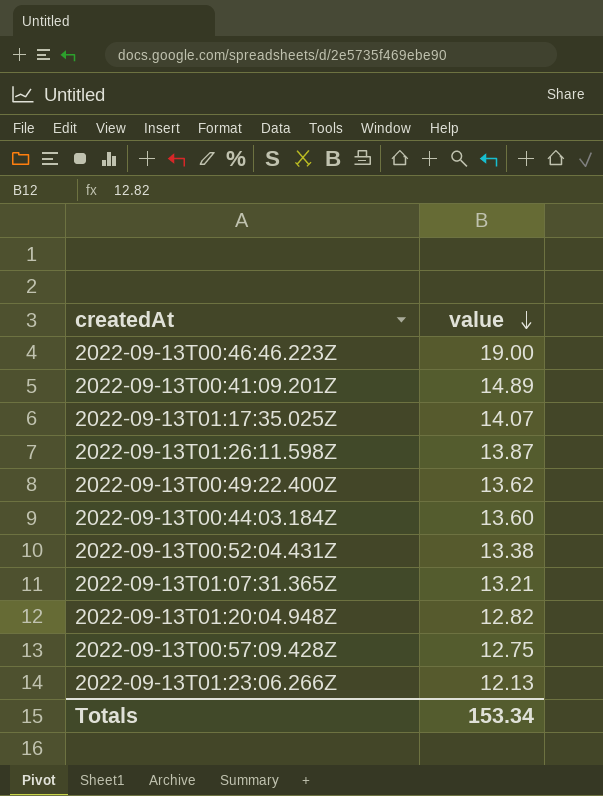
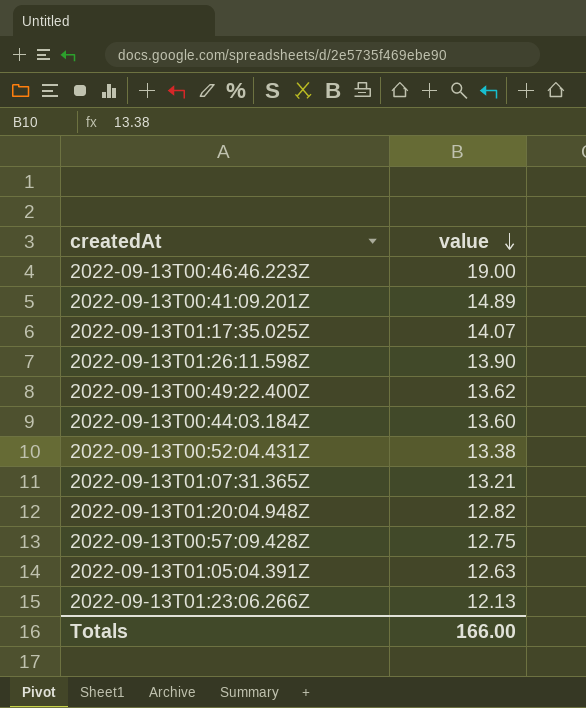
2022-09-13T01:26:11.598Z | value: 13.87 -> 13.90
row 2022-09-13T01:05:04.391Z: none -> 12.63
Totals | value: 153.34 -> 166.00

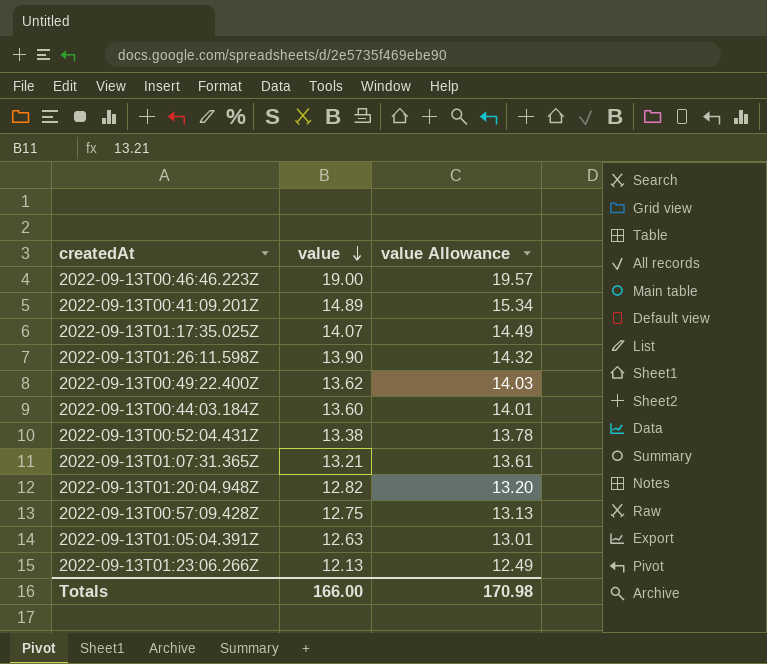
column value Allowance | formula: none -> [value] * 1.03

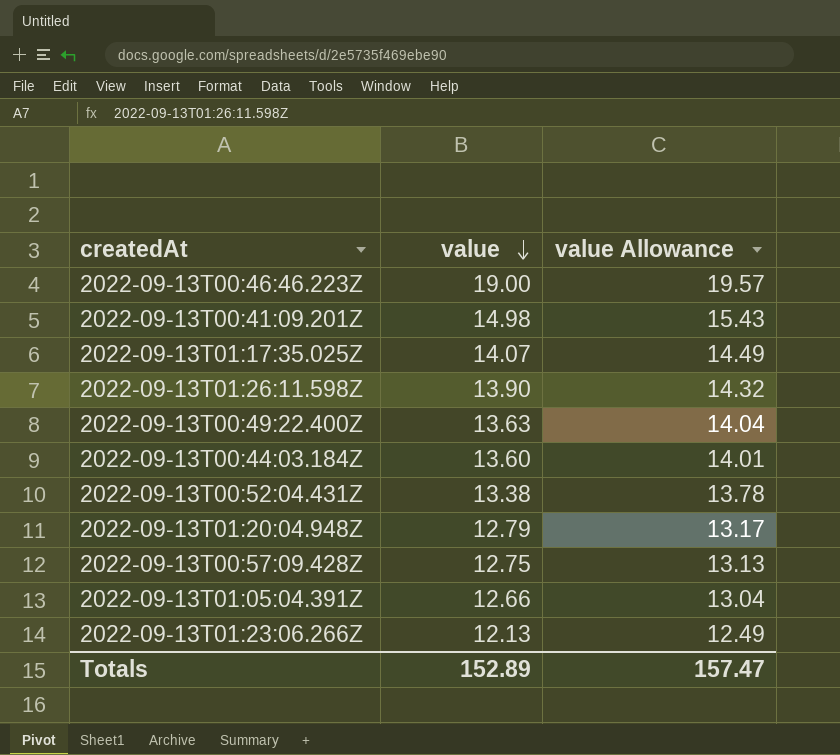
row 2022-09-13T01:07:31.365Z: 13.21 | 13.61 -> none
2022-09-13T00:41:09.201Z | value: 14.89 -> 14.98
2022-09-13T00:41:09.201Z | value Allowance: 15.34 -> 15.43
2022-09-13T00:49:22.400Z | value: 13.62 -> 13.63
2022-09-13T00:49:22.400Z | value Allowance: 14.03 -> 14.04
2022-09-13T01:20:04.948Z | value: 12.82 -> 12.79
2022-09-13T01:20:04.948Z | value Allowance: 13.20 -> 13.17
2022-09-13T01:05:04.391Z | value: 12.63 -> 12.66
2022-09-13T01:05:04.391Z | value Allowance: 13.01 -> 13.04
Totals | value: 166.00 -> 152.89
Totals | value Allowance: 170.98 -> 157.47

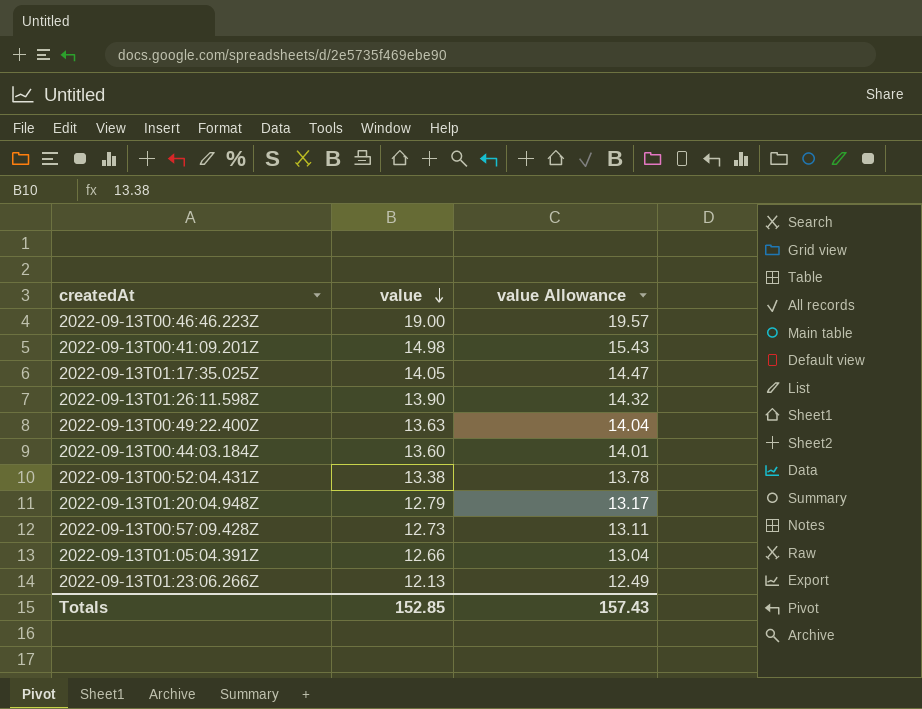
2022-09-13T01:17:35.025Z | value: 14.07 -> 14.05
2022-09-13T01:17:35.025Z | value Allowance: 14.49 -> 14.47
2022-09-13T00:57:09.428Z | value: 12.75 -> 12.73
2022-09-13T00:57:09.428Z | value Allowance: 13.13 -> 13.11
Totals | value: 152.89 -> 152.85
Totals | value Allowance: 157.47 -> 157.43

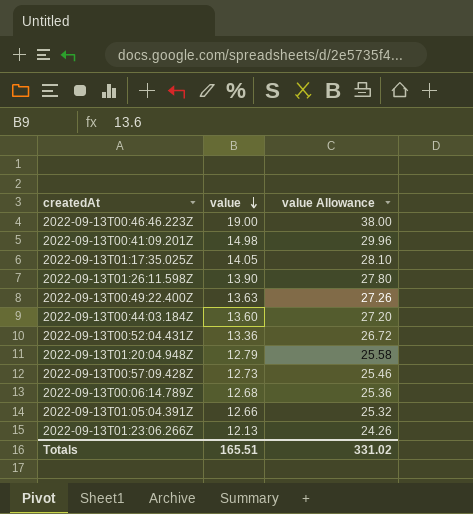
column value Allowance | formula: [value] * 1.03 -> [value] * 2
2022-09-13T00:52:04.431Z | value: 13.38 -> 13.36
row 2022-09-13T00:06:14.789Z: none -> 12.68 | 25.36
Totals | value: 152.85 -> 165.51
Totals | value Allowance: 157.43 -> 331.02

